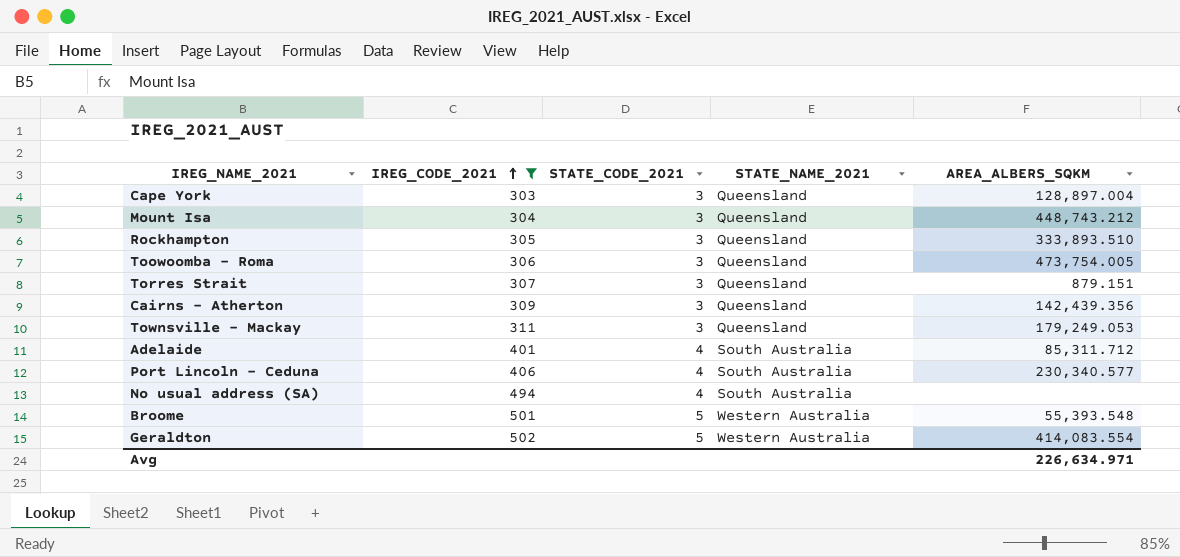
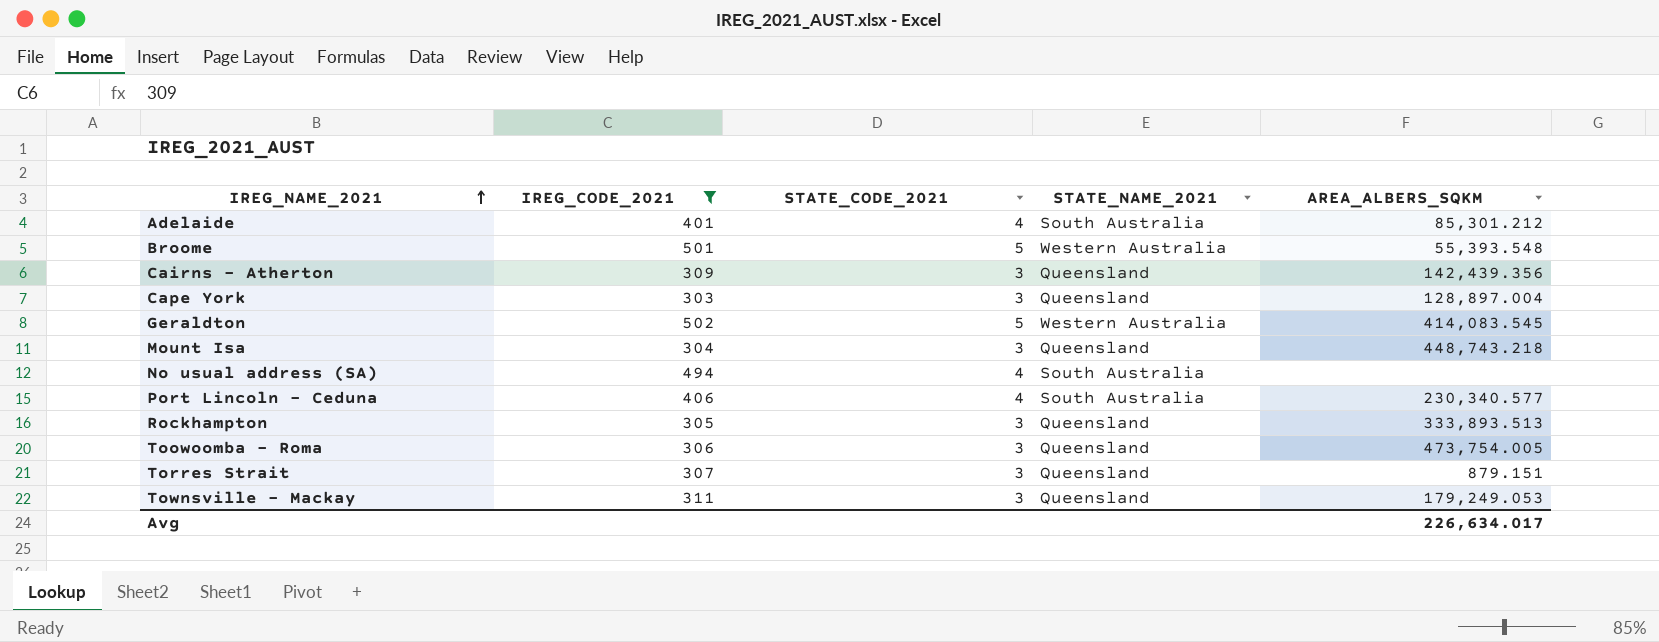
row order: IREG_CODE_2021 ascending -> IREG_NAME_2021 ascending
Adelaide | AREA_ALBERS_SQKM: 85,311.712 -> 85,301.212
Geraldton | AREA_ALBERS_SQKM: 414,083.554 -> 414,083.545
Mount Isa | AREA_ALBERS_SQKM: 448,743.212 -> 448,743.218
Rockhampton | AREA_ALBERS_SQKM: 333,893.510 -> 333,893.513
Avg | AREA_ALBERS_SQKM: 226,634.971 -> 226,634.017

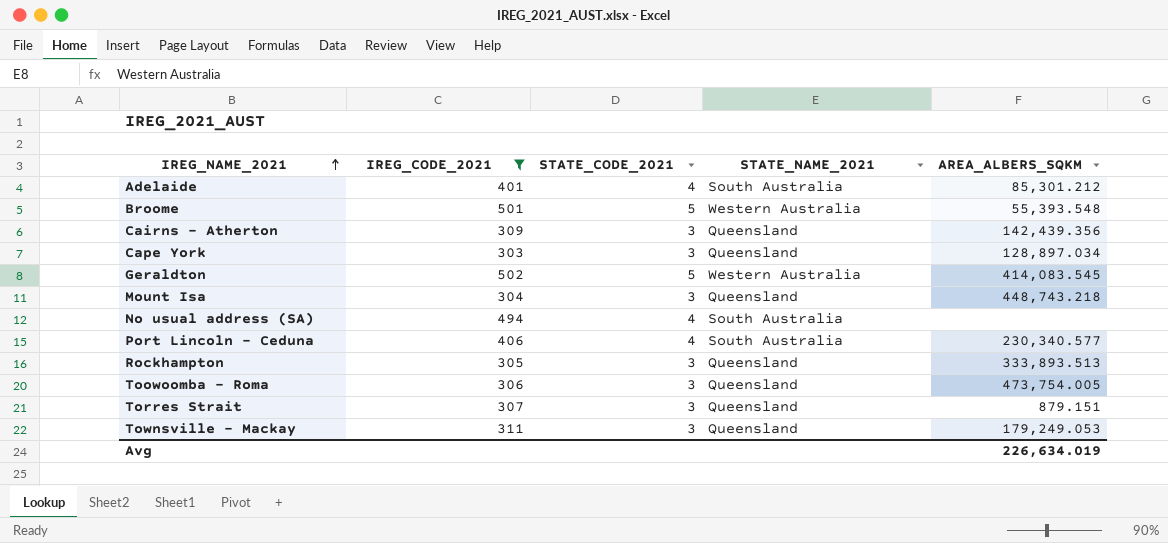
Cape York | AREA_ALBERS_SQKM: 128,897.004 -> 128,897.034
Avg | AREA_ALBERS_SQKM: 226,634.017 -> 226,634.019

